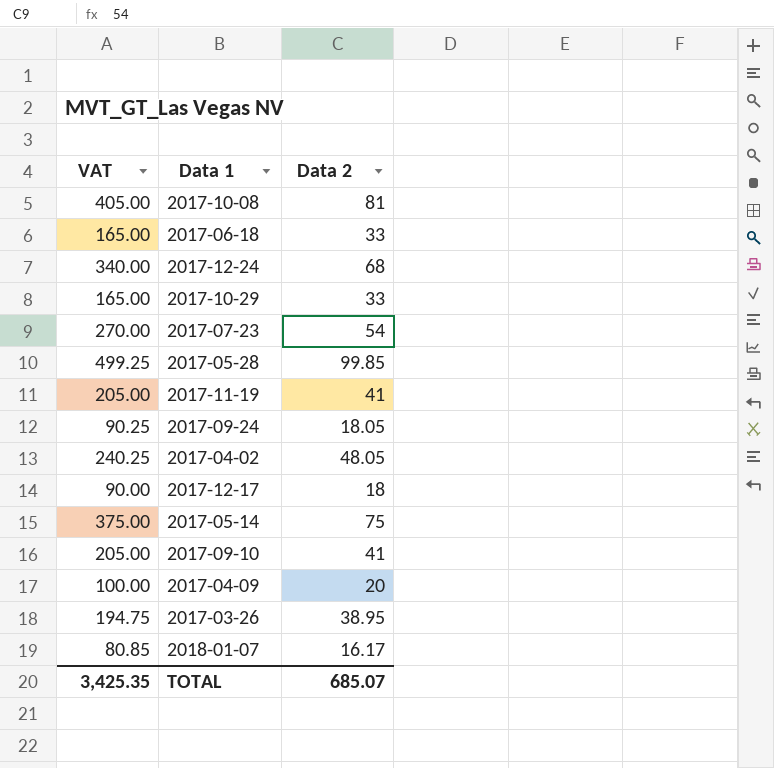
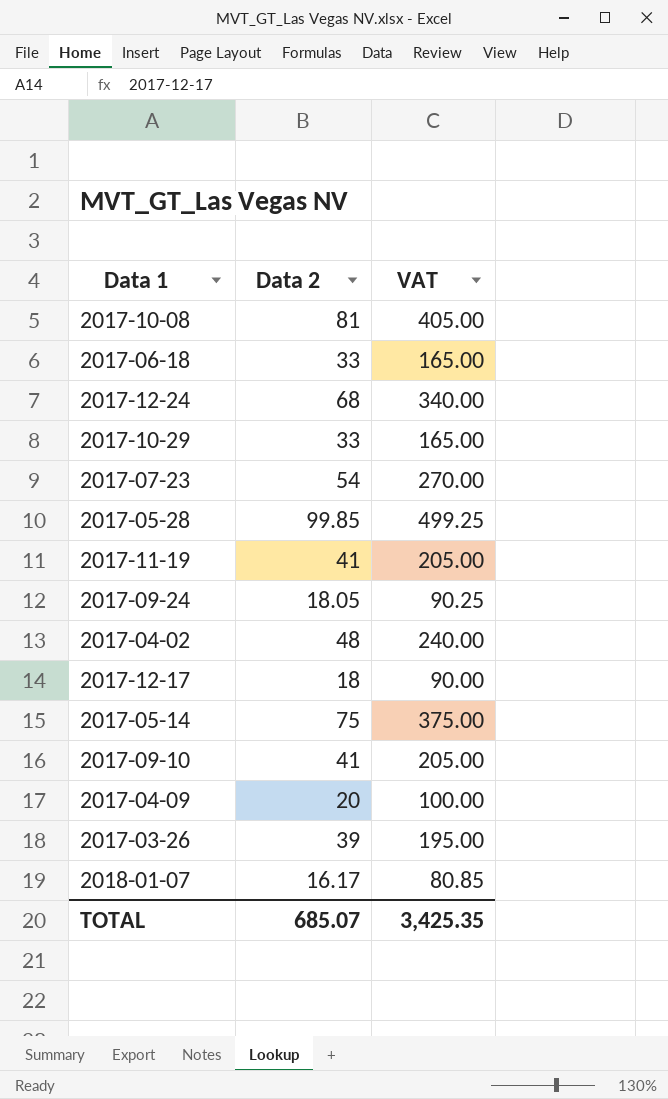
column VAT | position: 1 -> 3
2017-04-02 | Data 2: 48.05 -> 48
2017-04-02 | VAT: 240.25 -> 240.00
2017-03-26 | Data 2: 38.95 -> 39
2017-03-26 | VAT: 194.75 -> 195.00

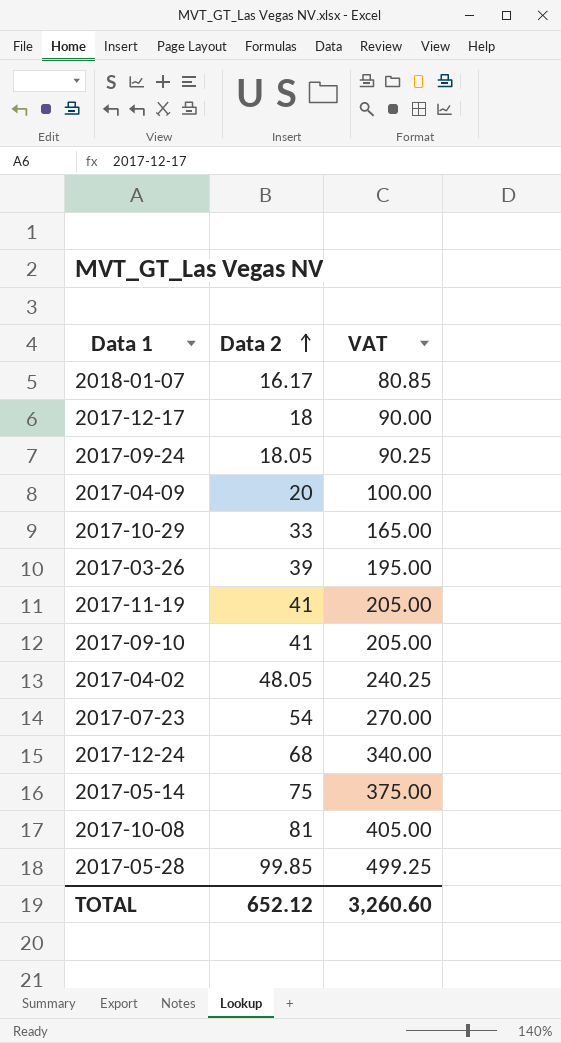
row order: none -> Data 2 ascending
row 2017-06-18: 33 | 165.00 -> none
2017-04-02 | Data 2: 48 -> 48.05
2017-04-02 | VAT: 240.00 -> 240.25
TOTAL | Data 2: 685.07 -> 652.12
TOTAL | VAT: 3,425.35 -> 3,260.60

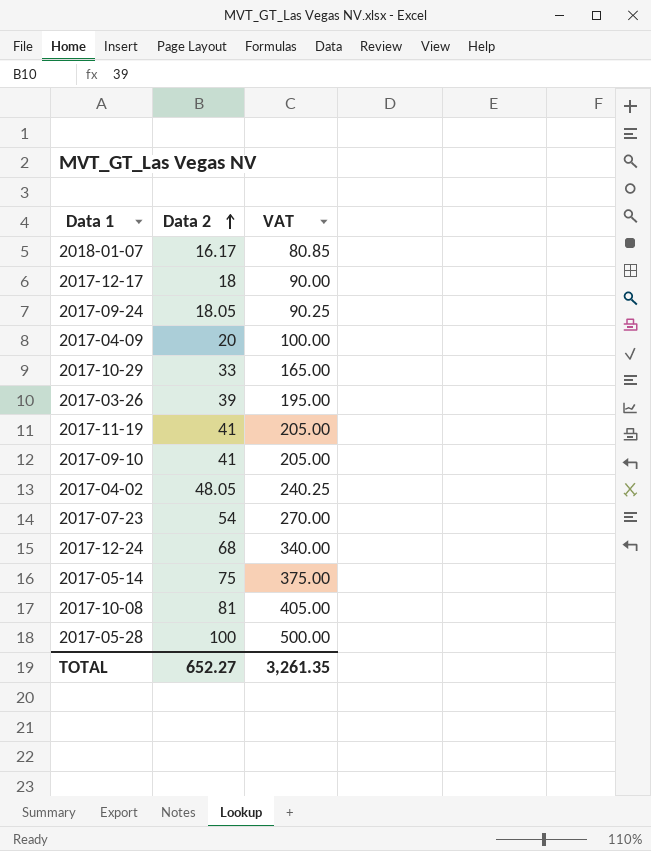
2017-05-28 | Data 2: 99.85 -> 100
2017-05-28 | VAT: 499.25 -> 500.00
TOTAL | Data 2: 652.12 -> 652.27
TOTAL | VAT: 3,260.60 -> 3,261.35

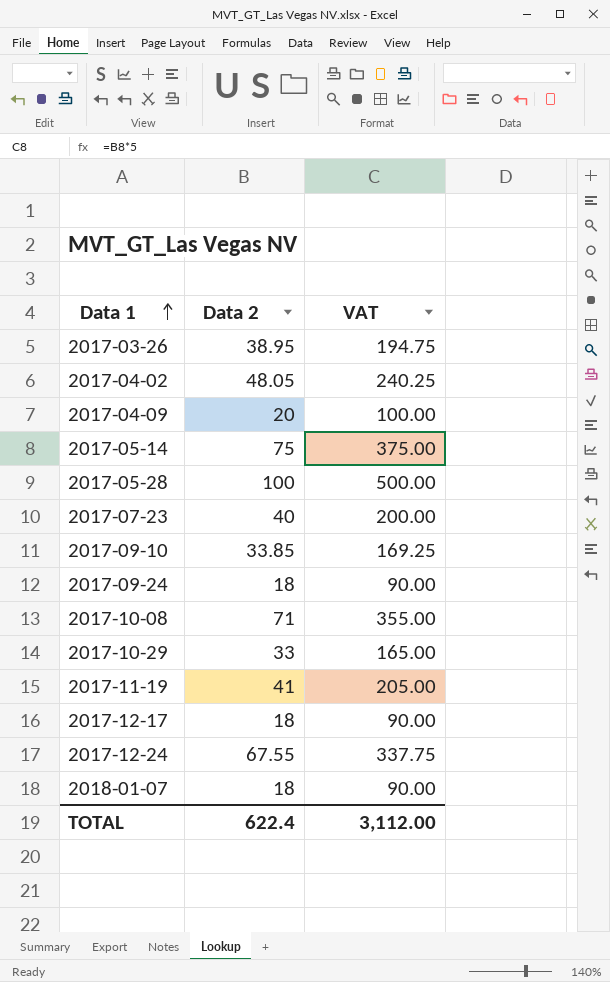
row order: Data 2 ascending -> Data 1 ascending
2017-03-26 | Data 2: 39 -> 38.95
2017-03-26 | VAT: 195.00 -> 194.75
2017-07-23 | Data 2: 54 -> 40
2017-07-23 | VAT: 270.00 -> 200.00
2017-09-10 | Data 2: 41 -> 33.85
2017-09-10 | VAT: 205.00 -> 169.25
2017-09-24 | Data 2: 18.05 -> 18
2017-09-24 | VAT: 90.25 -> 90.00
2017-10-08 | Data 2: 81 -> 71
2017-10-08 | VAT: 405.00 -> 355.00
2017-12-24 | Data 2: 68 -> 67.55
2017-12-24 | VAT: 340.00 -> 337.75
2018-01-07 | Data 2: 16.17 -> 18
2018-01-07 | VAT: 80.85 -> 90.00
TOTAL | Data 2: 652.27 -> 622.4
TOTAL | VAT: 3,261.35 -> 3,112.00

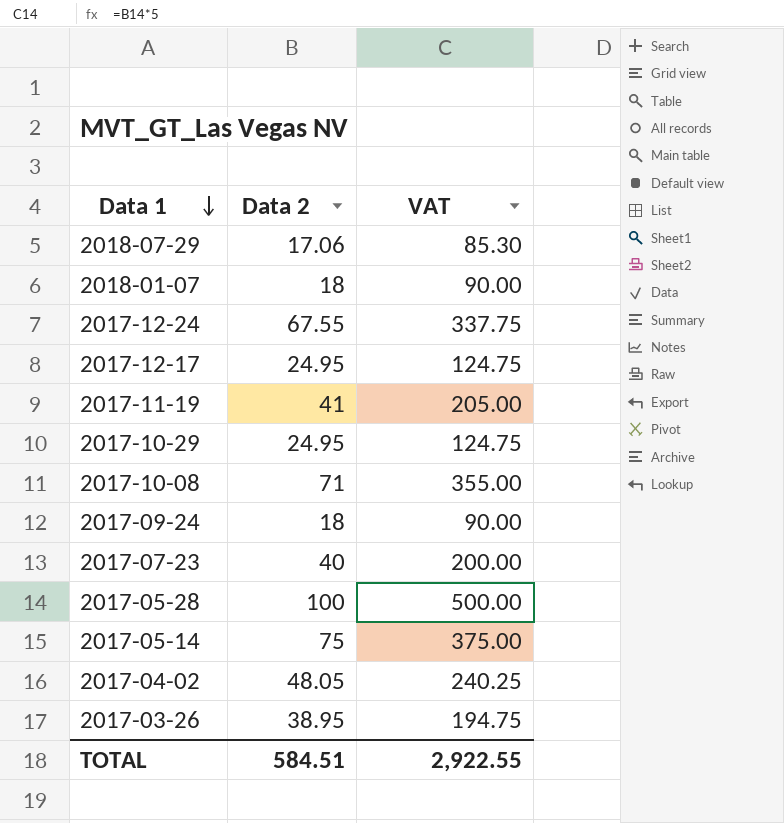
row order: Data 1 ascending -> Data 1 descending
row 2017-04-09: 20 | 100.00 -> none
row 2017-09-10: 33.85 | 169.25 -> none
row 2018-07-29: none -> 17.06 | 85.30
2017-12-17 | Data 2: 18 -> 24.95
2017-12-17 | VAT: 90.00 -> 124.75
2017-10-29 | Data 2: 33 -> 24.95
2017-10-29 | VAT: 165.00 -> 124.75
TOTAL | Data 2: 622.4 -> 584.51
TOTAL | VAT: 3,112.00 -> 2,922.55

